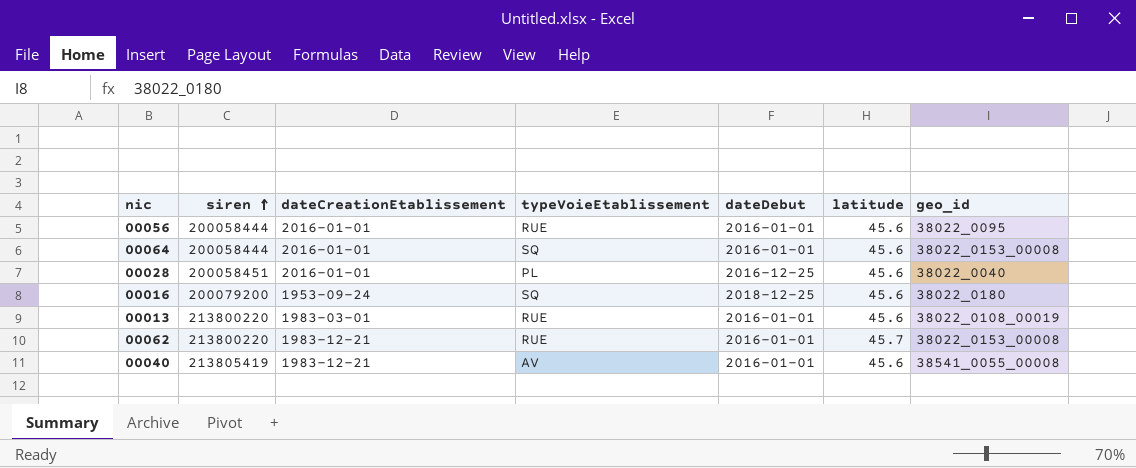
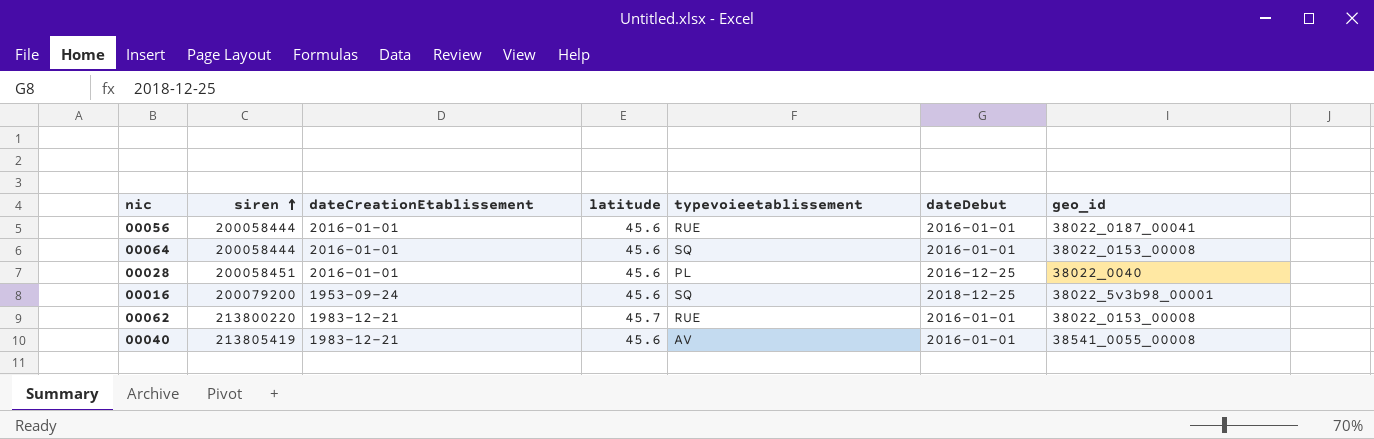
column latitude | position: 6 -> 4
column name: typeVoieEtablissement -> typevoieetablissement
row 00013: 213800220 | 1983-03-01 | RUE | 2016-01-01 | 45.6 | 38022_0108_00019 -> none
00056 | geo_id: 38022_0095 -> 38022_0187_00041
00016 | geo_id: 38022_0180 -> 38022_5v3b98_00001

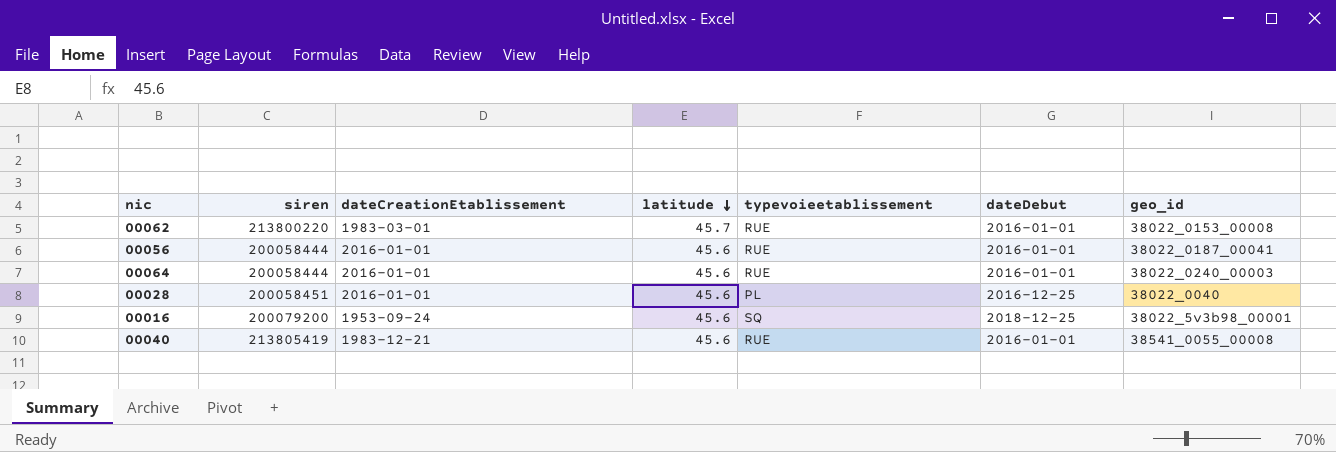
row order: siren ascending -> latitude descending
00062 | dateCreationEtablissement: 1983-12-21 -> 1983-03-01
00064 | typevoieetablissement: SQ -> RUE
00064 | geo_id: 38022_0153_00008 -> 38022_0240_00003
00040 | typevoieetablissement: AV -> RUE

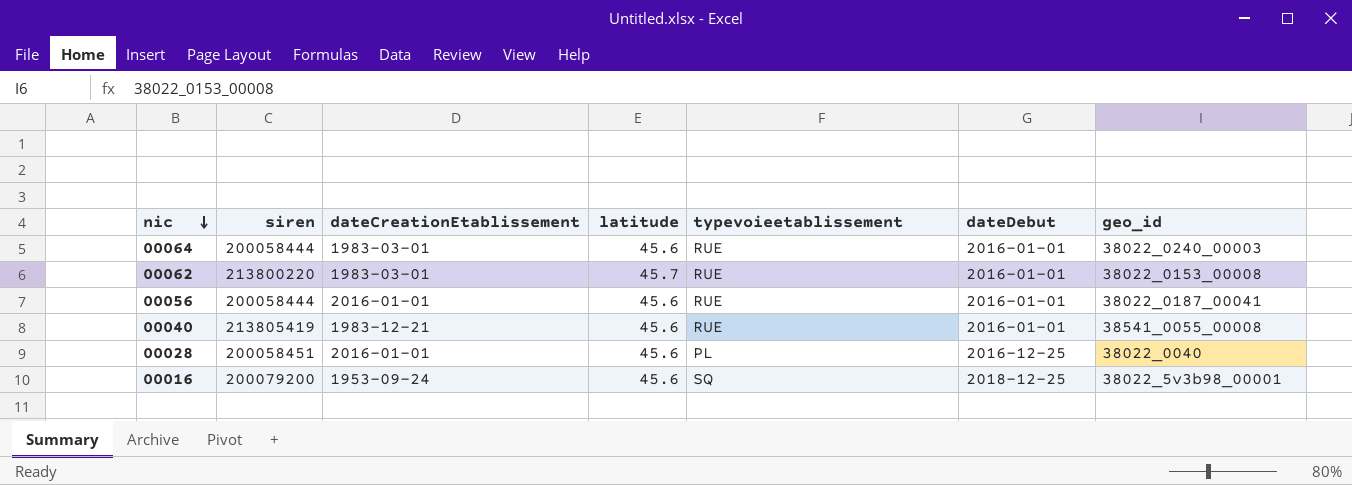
row order: latitude descending -> nic descending
00064 | dateCreationEtablissement: 2016-01-01 -> 1983-03-01

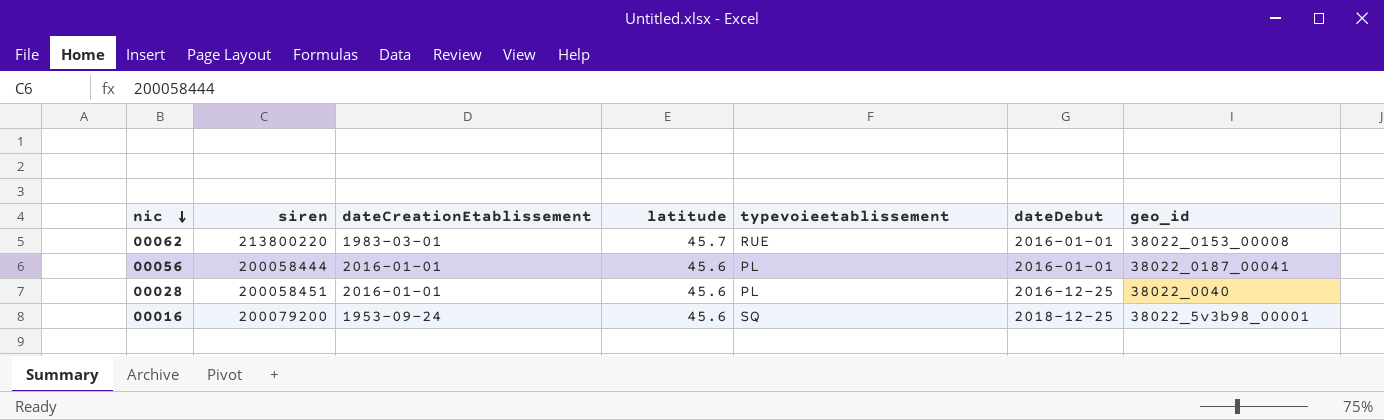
row 00064: 200058444 | 1983-03-01 | 45.6 | RUE | 2016-01-01 | 38022_0240_00003 -> none
row 00040: 213805419 | 1983-12-21 | 45.6 | RUE | 2016-01-01 | 38541_0055_00008 -> none
00056 | typevoieetablissement: RUE -> PL

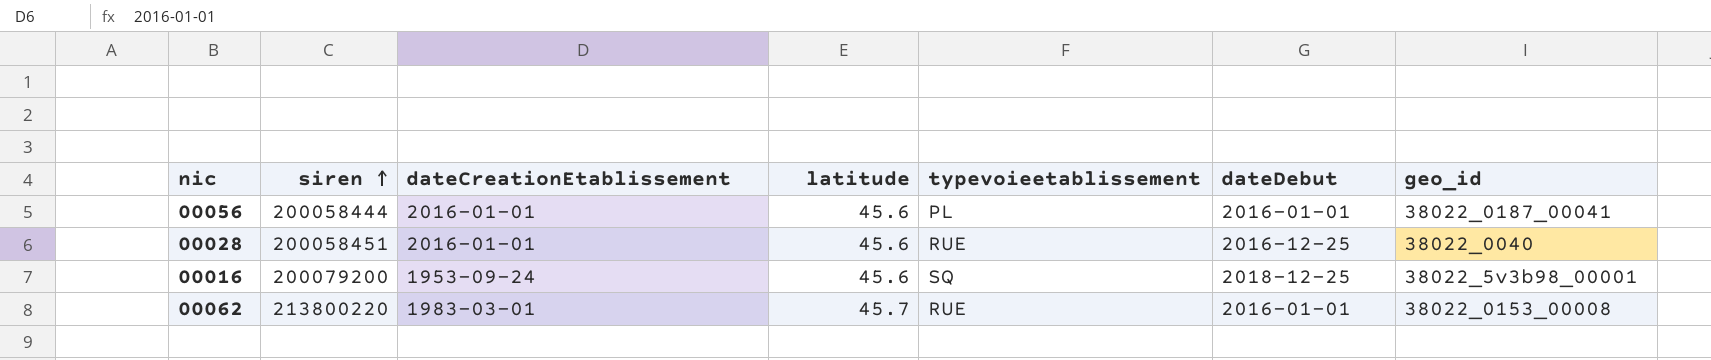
row order: nic descending -> siren ascending
00028 | typevoieetablissement: PL -> RUE

